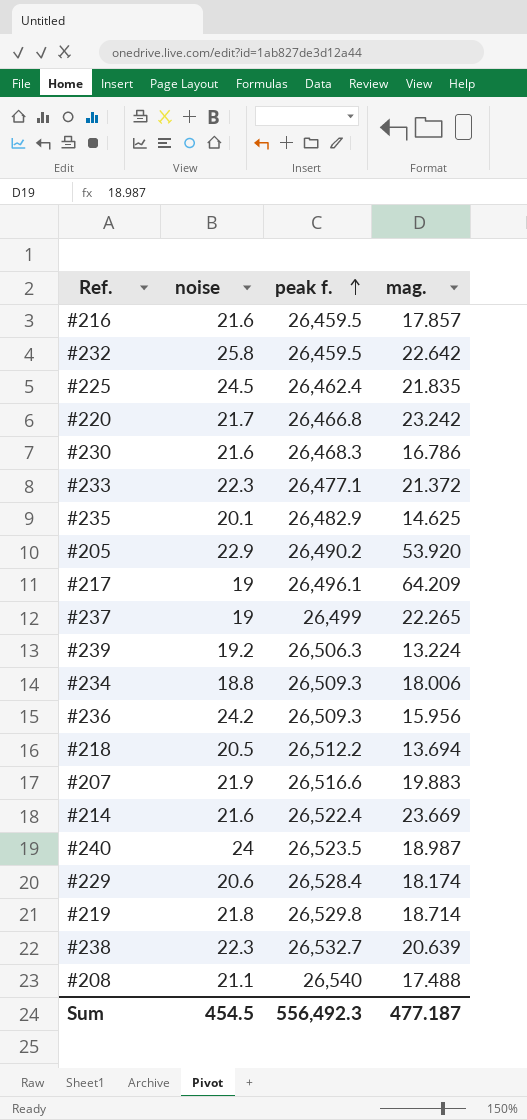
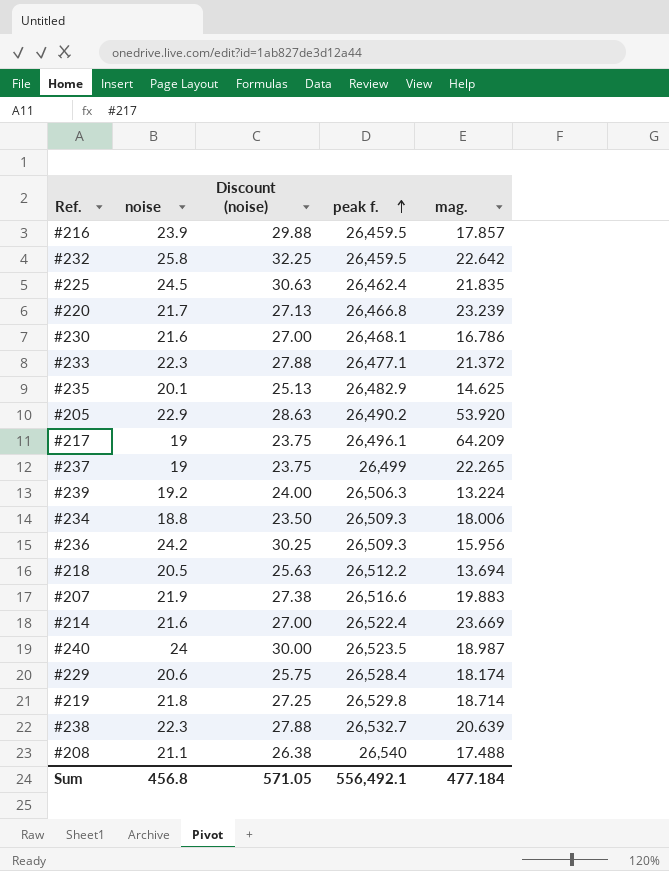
column Discount (noise) | formula: none -> [noise] * 1.25
#216 | noise: 21.6 -> 23.9
#220 | mag.: 23.242 -> 23.239
#230 | peak f.: 26,468.3 -> 26,468.1
Sum | noise: 454.5 -> 456.8
Sum | peak f.: 556,492.3 -> 556,492.1
Sum | mag.: 477.187 -> 477.184

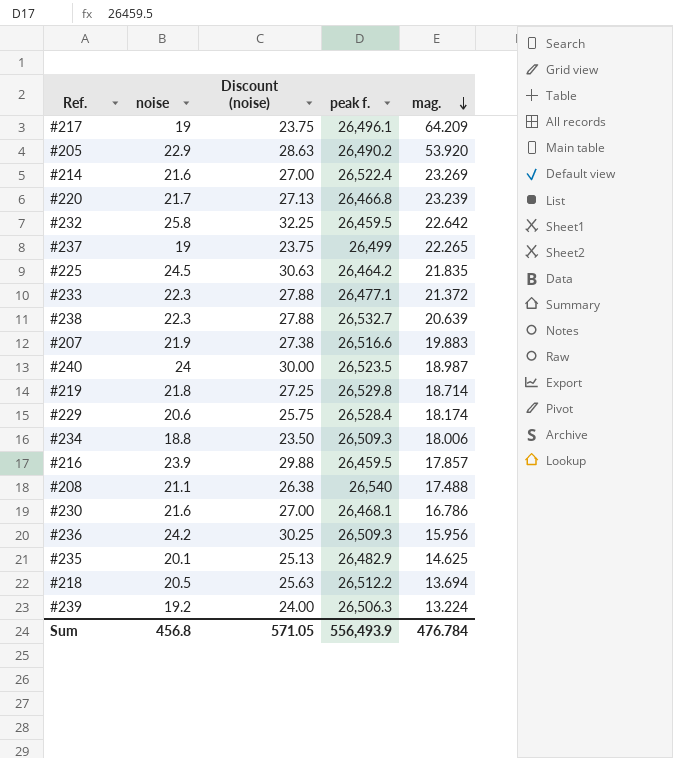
row order: peak f. ascending -> mag. descending
#214 | mag.: 23.669 -> 23.269
#225 | peak f.: 26,462.4 -> 26,464.2
Sum | peak f.: 556,492.1 -> 556,493.9
Sum | mag.: 477.184 -> 476.784

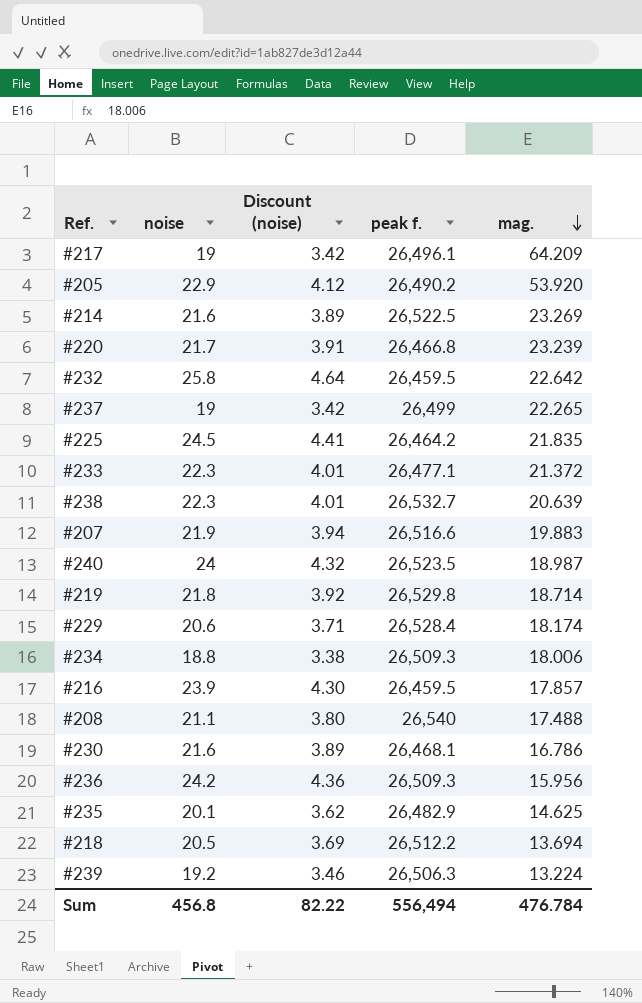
column Discount (noise) | formula: [noise] * 1.25 -> [noise] * 0.18
#214 | peak f.: 26,522.4 -> 26,522.5
Sum | Discount (noise): 571.05 -> 82.22
Sum | peak f.: 556,493.9 -> 556,494

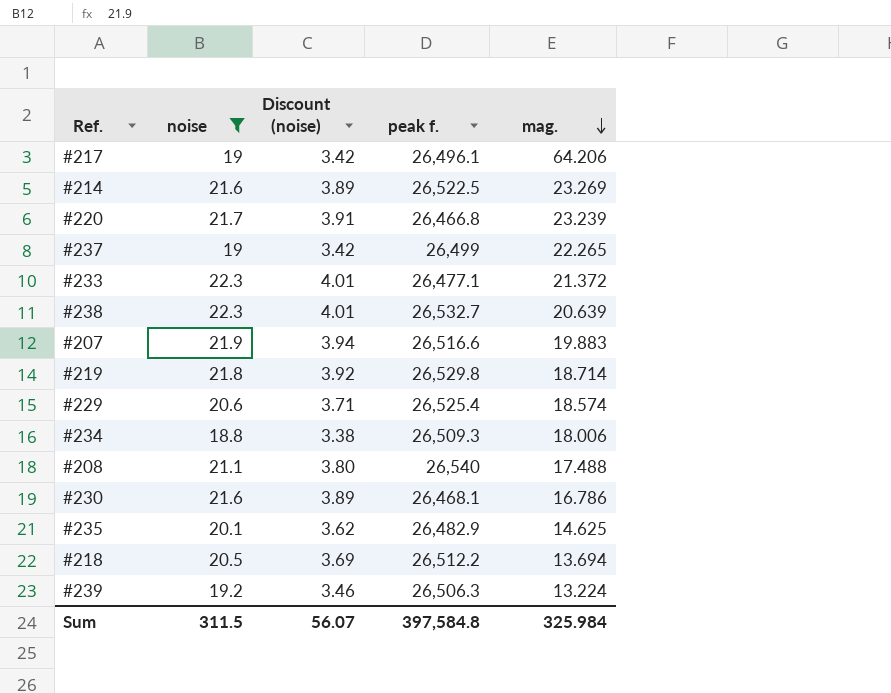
filter: none -> noise <= 22.3
#217 | mag.: 64.209 -> 64.206
#229 | peak f.: 26,528.4 -> 26,525.4
#229 | mag.: 18.174 -> 18.574
Sum | noise: 456.8 -> 311.5
Sum | Discount (noise): 82.22 -> 56.07
Sum | peak f.: 556,494 -> 397,584.8
Sum | mag.: 476.784 -> 325.984

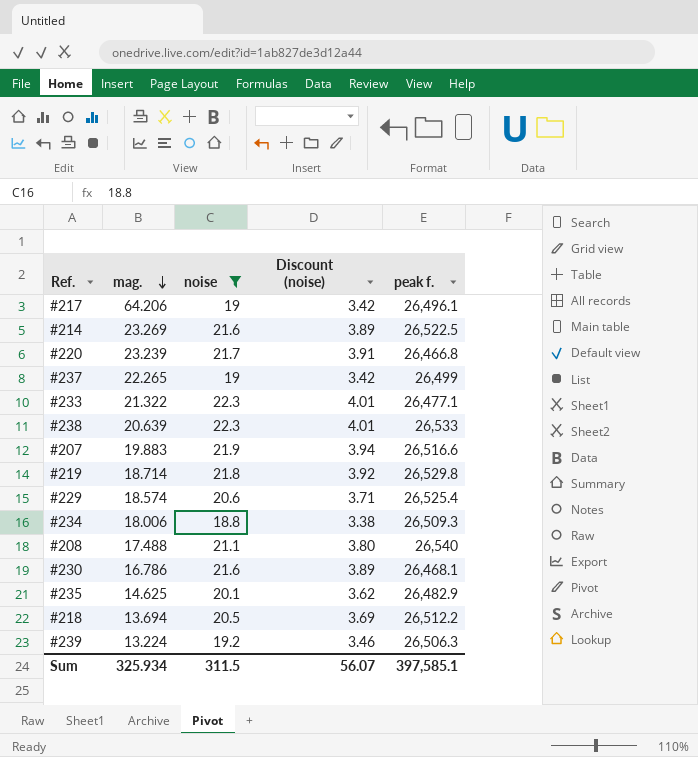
column mag. | position: 5 -> 2
#233 | mag.: 21.372 -> 21.322
#238 | peak f.: 26,532.7 -> 26,533
Sum | mag.: 325.984 -> 325.934
Sum | peak f.: 397,584.8 -> 397,585.1

